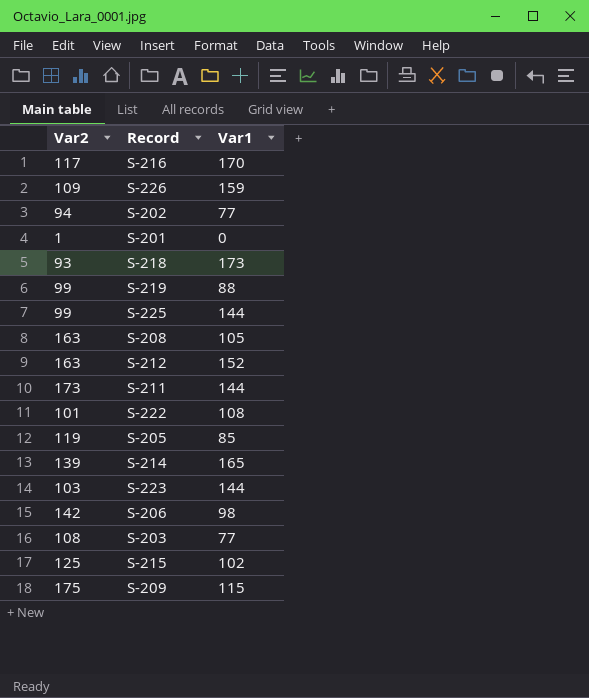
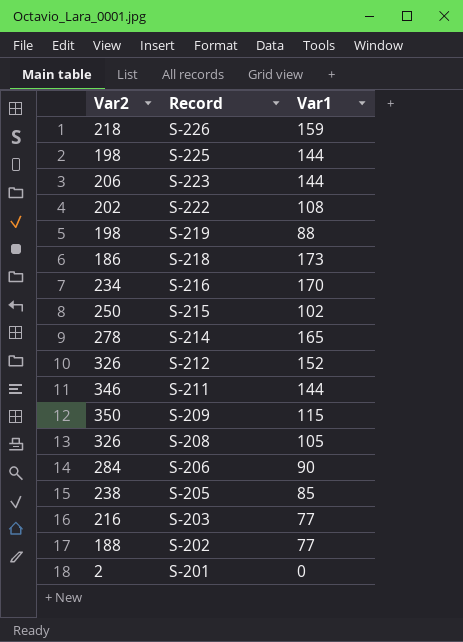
row order: none -> Record descending
S-226 | Var2: 109 -> 218
S-225 | Var2: 99 -> 198
S-223 | Var2: 103 -> 206
S-222 | Var2: 101 -> 202
S-219 | Var2: 99 -> 198
S-218 | Var2: 93 -> 186
S-216 | Var2: 117 -> 234
S-215 | Var2: 125 -> 250
S-214 | Var2: 139 -> 278
S-212 | Var2: 163 -> 326
S-211 | Var2: 173 -> 346
S-209 | Var2: 175 -> 350
S-208 | Var2: 163 -> 326
S-206 | Var2: 142 -> 284
S-206 | Var1: 98 -> 90
S-205 | Var2: 119 -> 238
S-203 | Var2: 108 -> 216
S-202 | Var2: 94 -> 188
S-201 | Var2: 1 -> 2

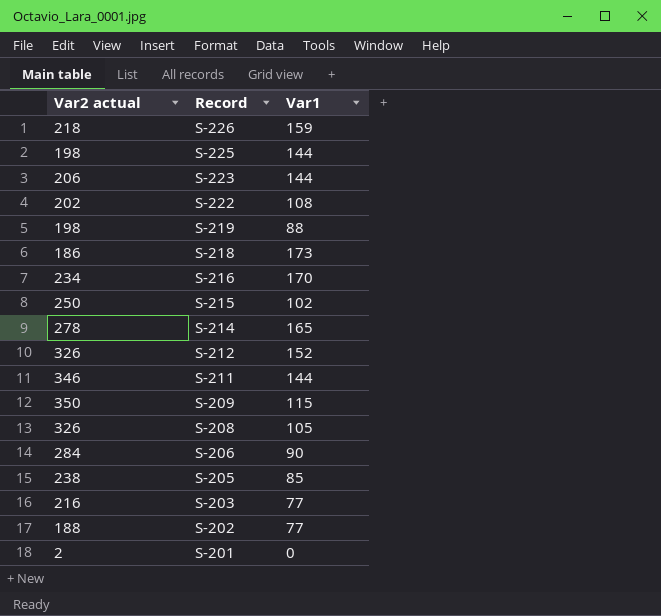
column name: Var2 -> Var2 actual

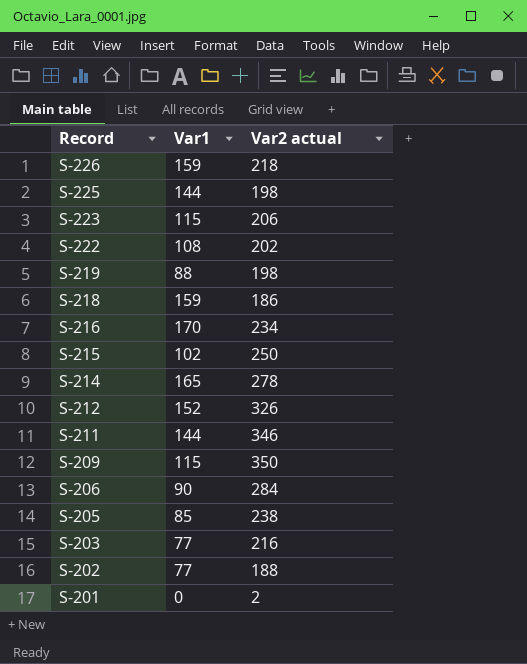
column Var2 actual | position: 1 -> 3
row S-208: 326 | 105 -> none
S-223 | Var1: 144 -> 115
S-218 | Var1: 173 -> 159

